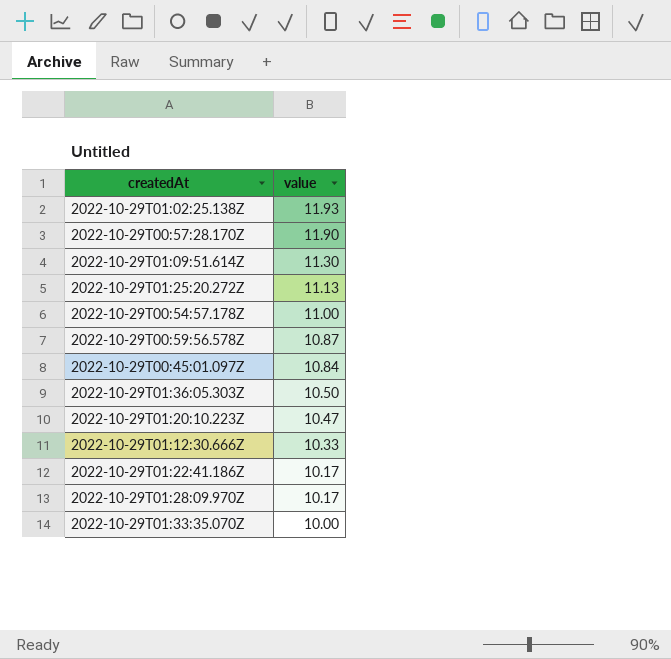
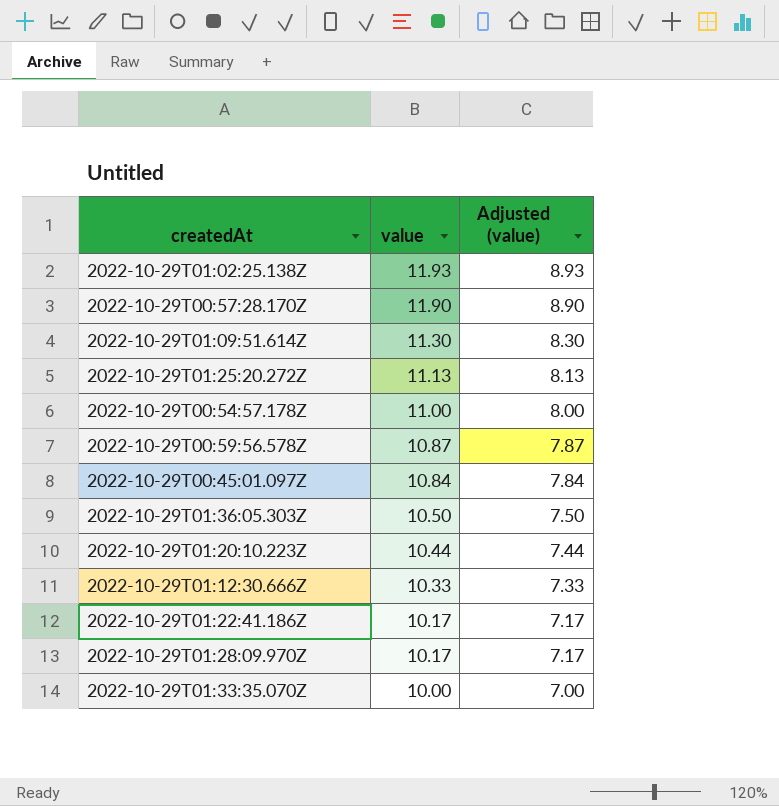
column Adjusted (value) | formula: none -> [value] - 3
2022-10-29T01:20:10.223Z | value: 10.47 -> 10.44

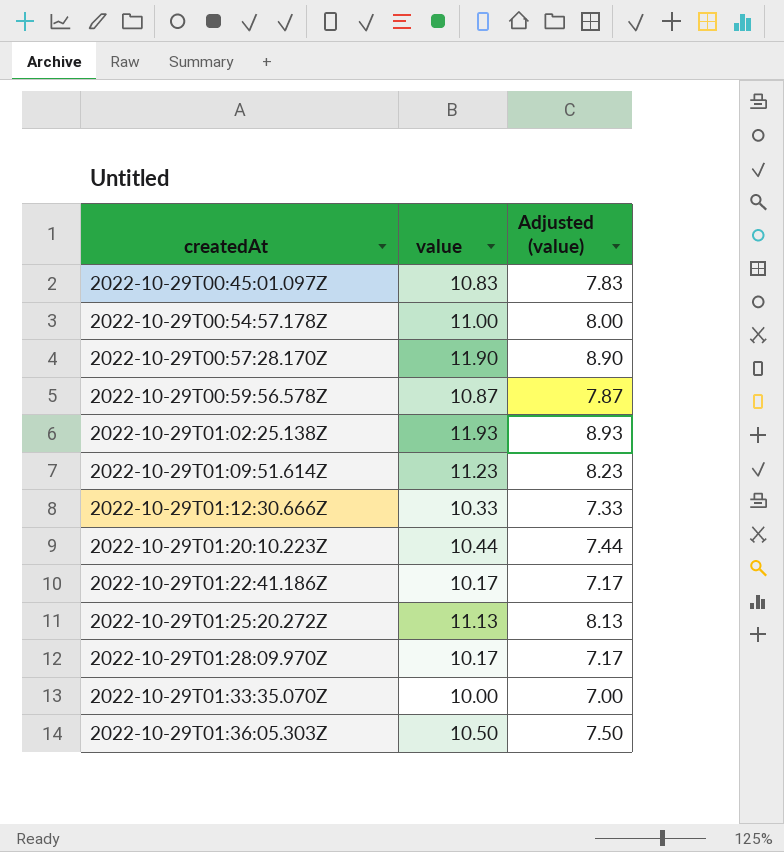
row order: value descending -> createdAt ascending
2022-10-29T00:45:01.097Z | value: 10.84 -> 10.83
2022-10-29T00:45:01.097Z | Adjusted (value): 7.84 -> 7.83
2022-10-29T01:09:51.614Z | value: 11.30 -> 11.23
2022-10-29T01:09:51.614Z | Adjusted (value): 8.30 -> 8.23

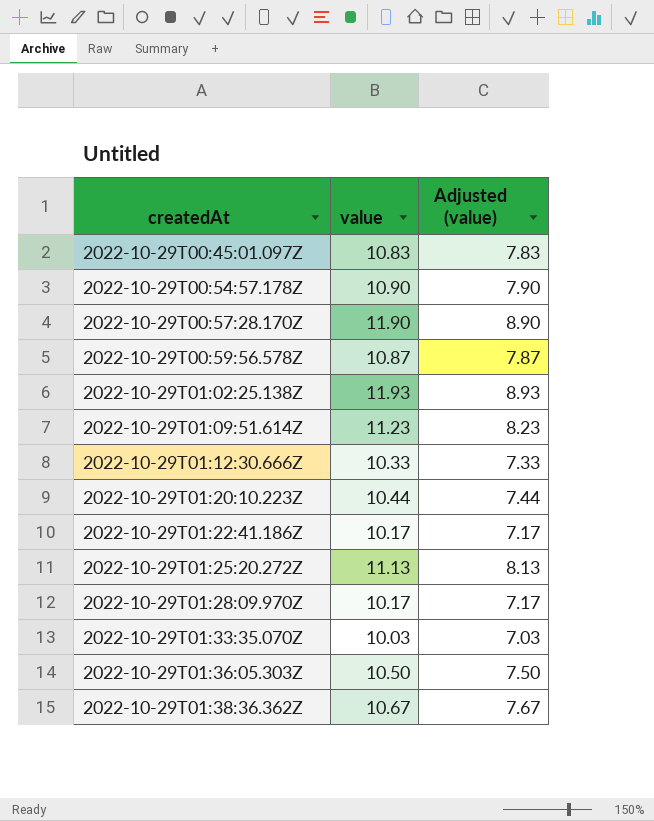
2022-10-29T00:54:57.178Z | value: 11.00 -> 10.90
2022-10-29T00:54:57.178Z | Adjusted (value): 8.00 -> 7.90
2022-10-29T01:33:35.070Z | value: 10.00 -> 10.03
2022-10-29T01:33:35.070Z | Adjusted (value): 7.00 -> 7.03
row 2022-10-29T01:38:36.362Z: none -> 10.67 | 7.67

